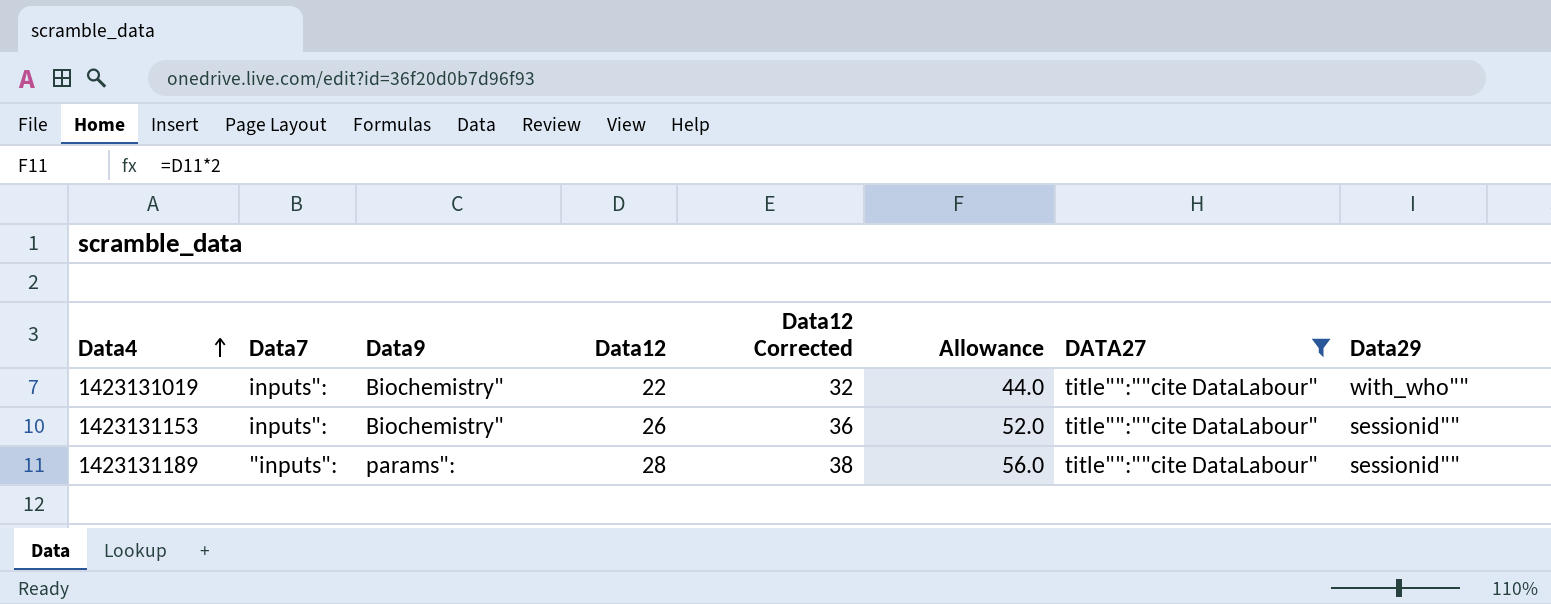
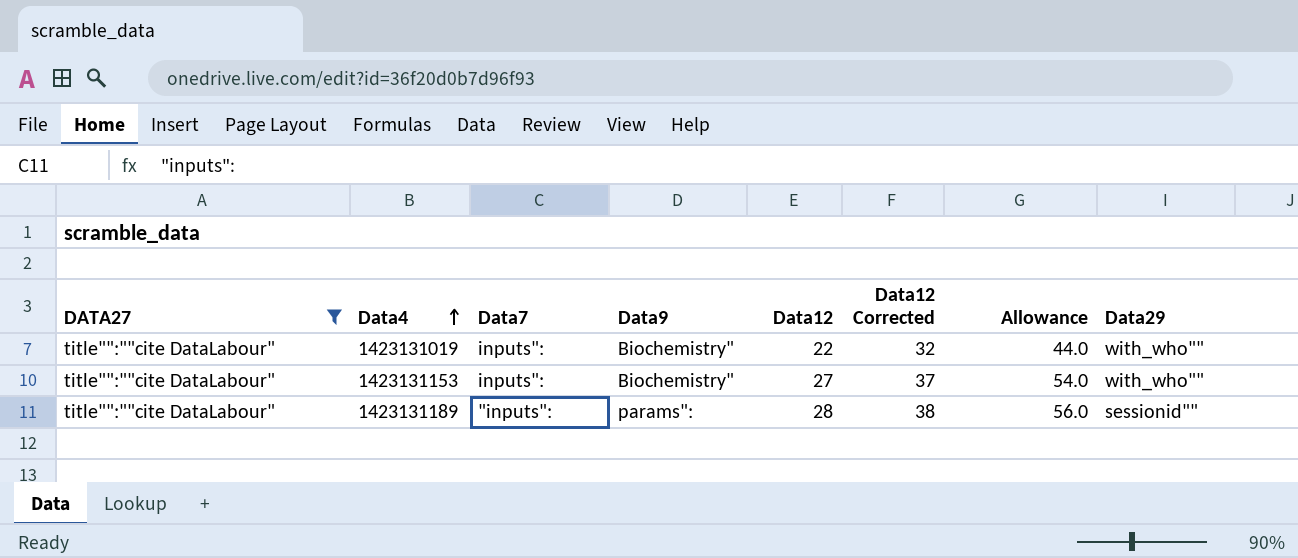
column DATA27 | position: 7 -> 1
1423131153 | Data12: 26 -> 27
1423131153 | Data12 Corrected: 36 -> 37
1423131153 | Allowance: 52.0 -> 54.0
1423131153 | Data29: sessionid"" -> with_who""

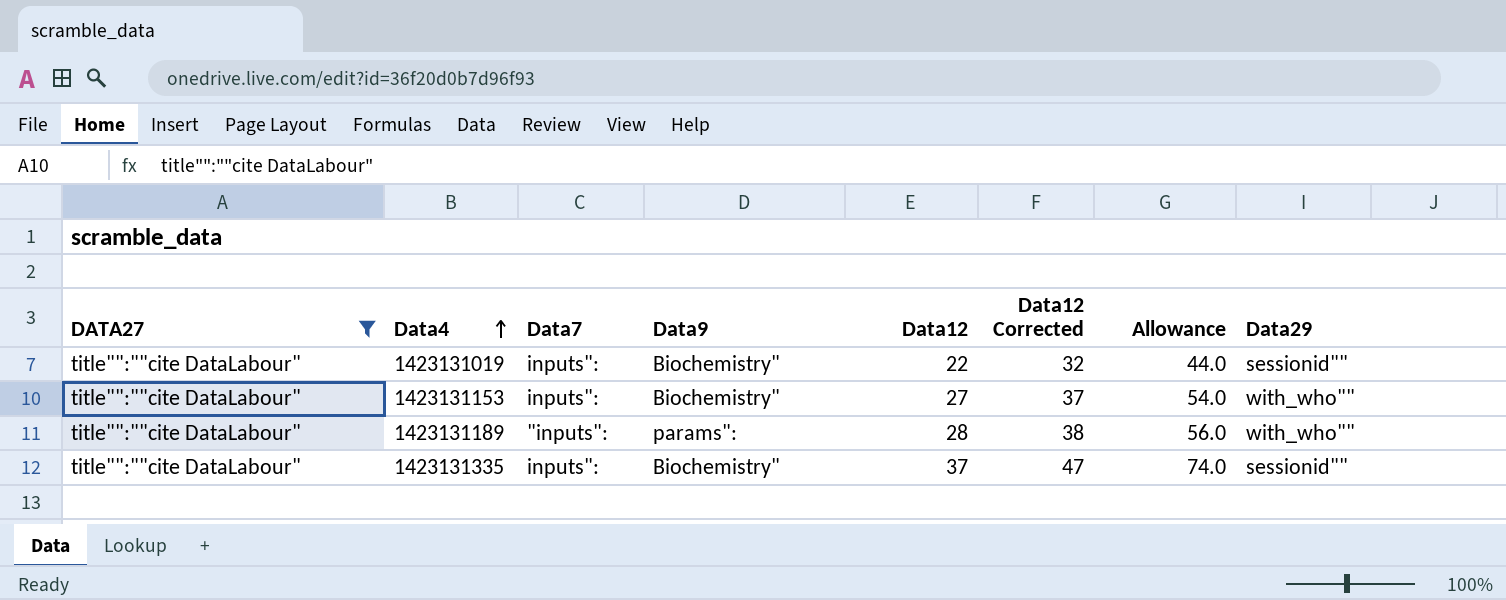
1423131019 | Data29: with_who"" -> sessionid""
1423131189 | Data29: sessionid"" -> with_who""
row 1423131335: none -> title"":""cite DataLabour" | inputs": | Biochemistry" | 37 | 47 | 74.0 | sessionid""

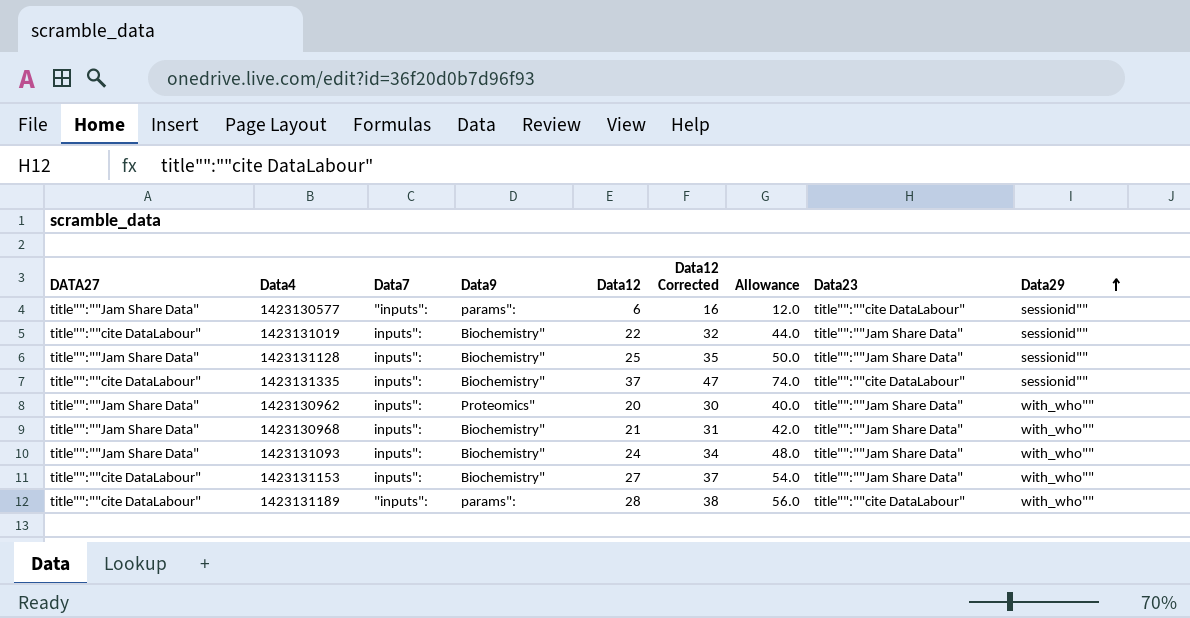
filter: DATA27 = title"":""cite DataLabour" -> none
row order: Data4 ascending -> Data29 ascending
column Data23 | position: none -> 8

